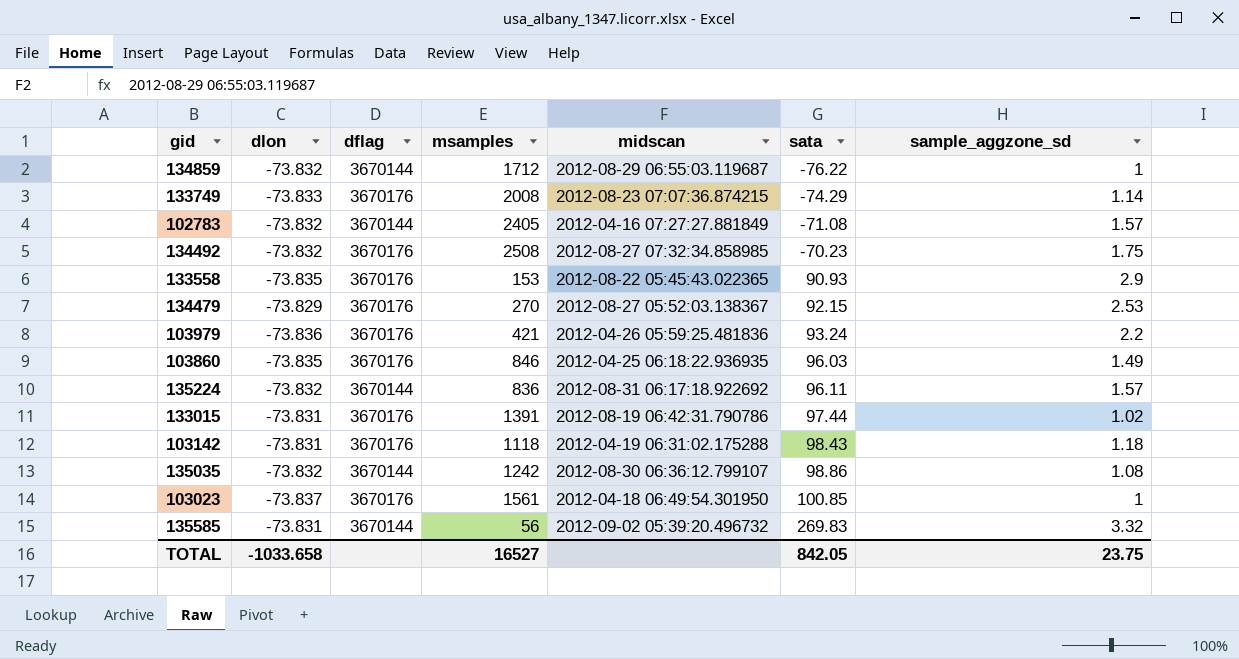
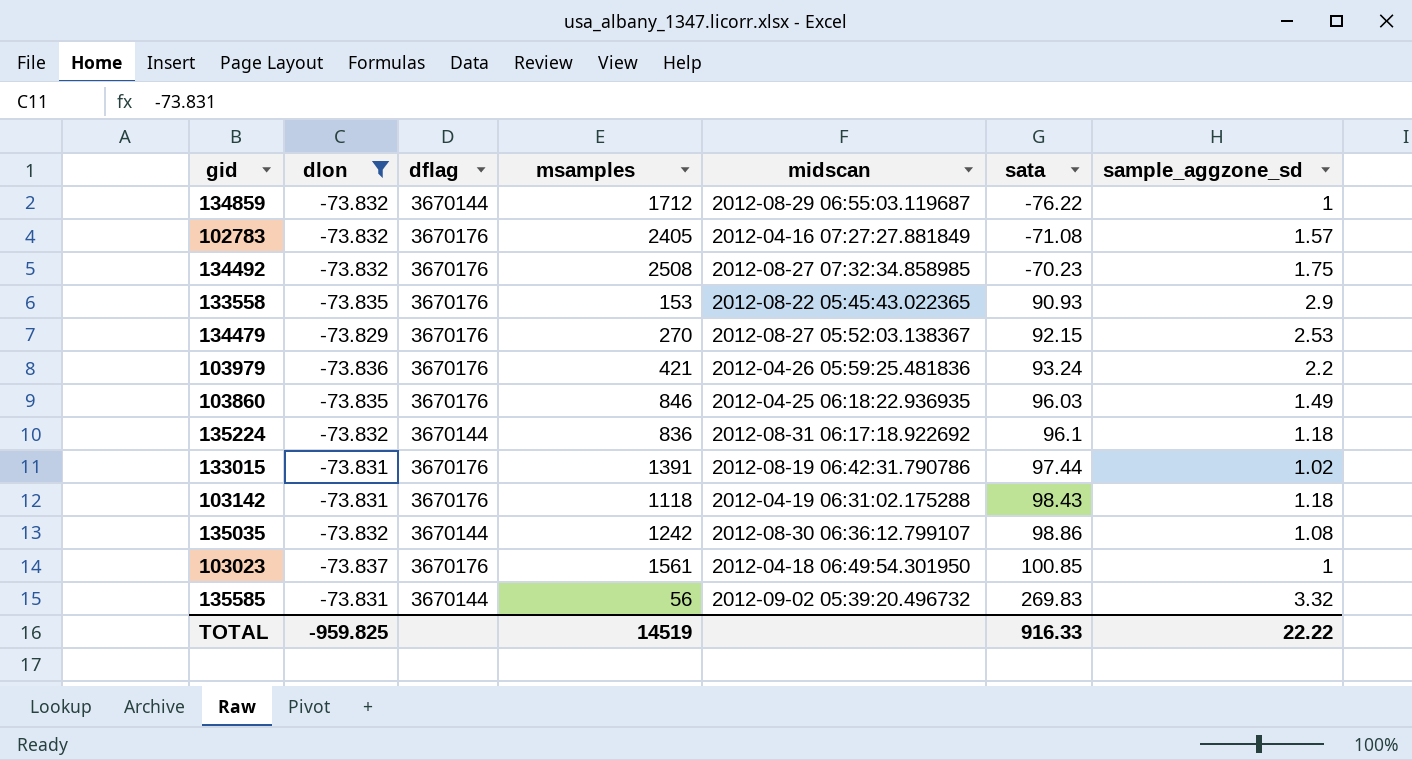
filter: none -> dlon != -73.833
102783 | dflag: 3670144 -> 3670176
135224 | sata: 96.11 -> 96.1
135224 | sample_aggzone_sd: 1.57 -> 1.18
TOTAL | dlon: -1033.658 -> -959.825
TOTAL | msamples: 16527 -> 14519
TOTAL | sata: 842.05 -> 916.33
TOTAL | sample_aggzone_sd: 23.75 -> 22.22

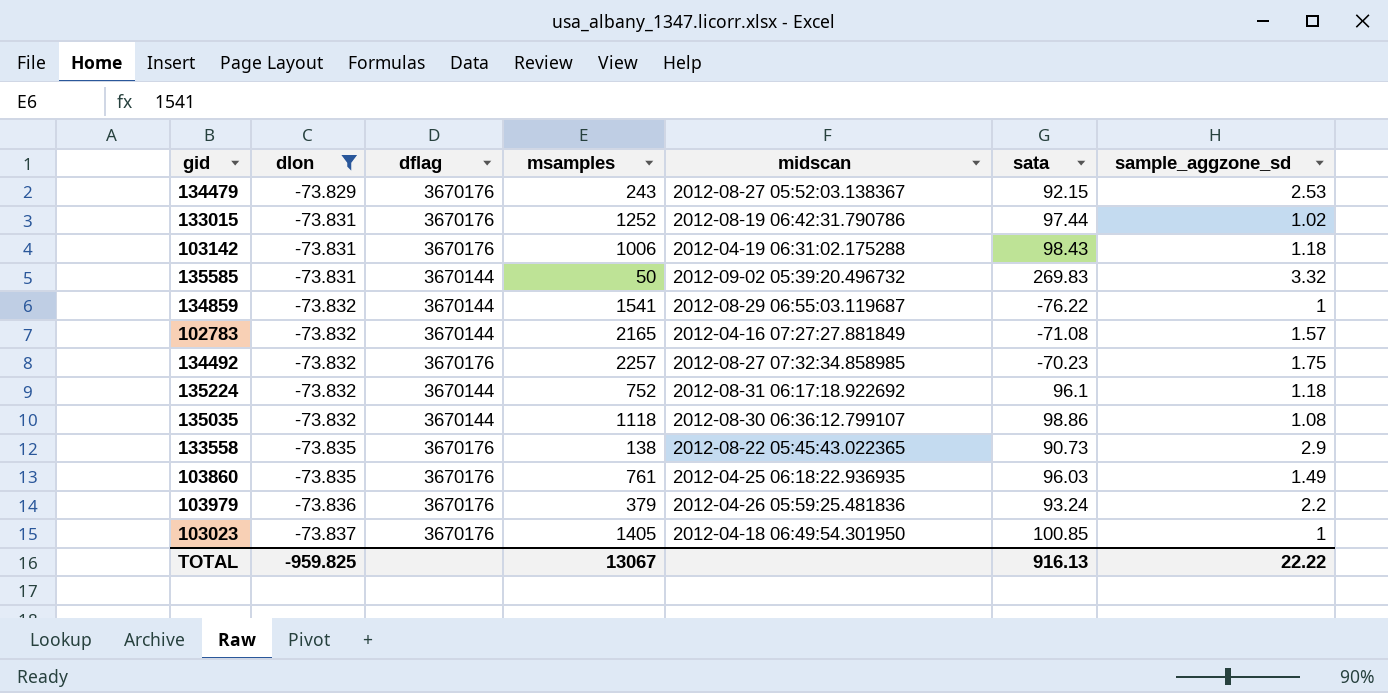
row order: sata ascending -> dlon descending
134479 | msamples: 270 -> 243
133015 | msamples: 1391 -> 1252
103142 | msamples: 1118 -> 1006
135585 | msamples: 56 -> 50
134859 | msamples: 1712 -> 1541
102783 | dflag: 3670176 -> 3670144
102783 | msamples: 2405 -> 2165
134492 | msamples: 2508 -> 2257
135224 | msamples: 836 -> 752
135035 | msamples: 1242 -> 1118
133558 | msamples: 153 -> 138
133558 | sata: 90.93 -> 90.73
103860 | msamples: 846 -> 761
103979 | msamples: 421 -> 379
103023 | msamples: 1561 -> 1405
TOTAL | msamples: 14519 -> 13067
TOTAL | sata: 916.33 -> 916.13

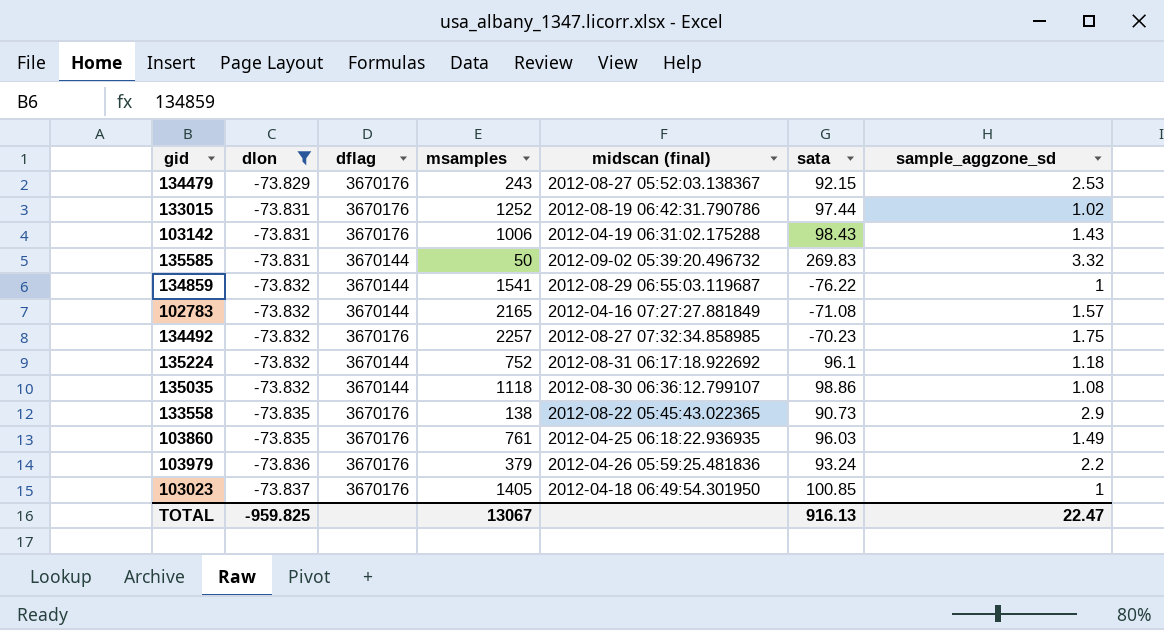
column name: midscan -> midscan (final)
103142 | sample_aggzone_sd: 1.18 -> 1.43
TOTAL | sample_aggzone_sd: 22.22 -> 22.47

